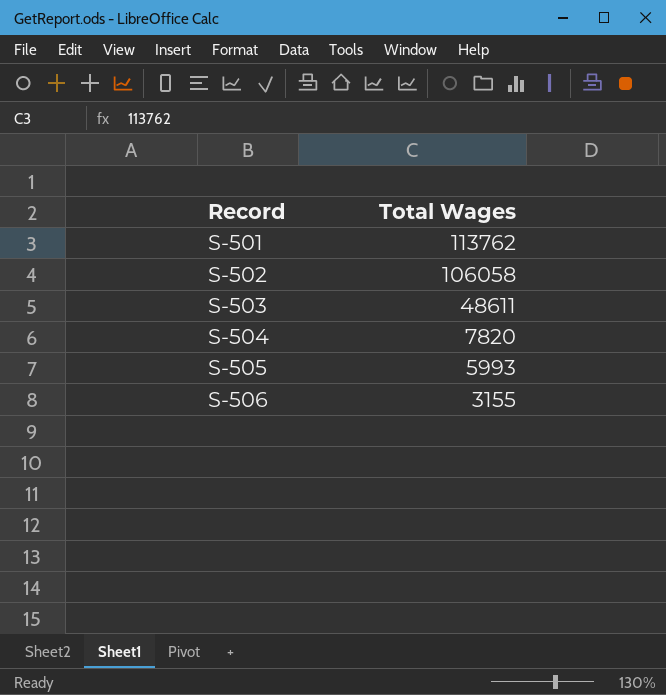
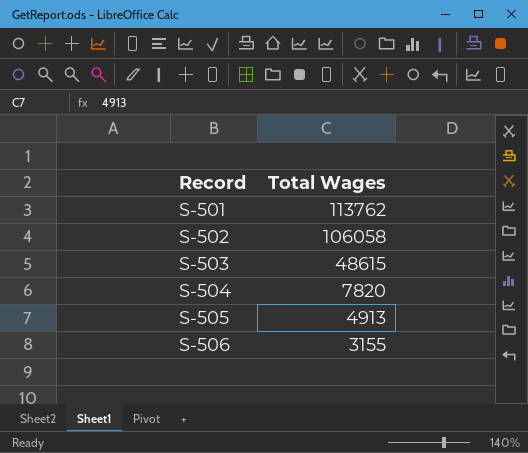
S-503 | Total Wages: 48611 -> 48615
S-505 | Total Wages: 5993 -> 4913

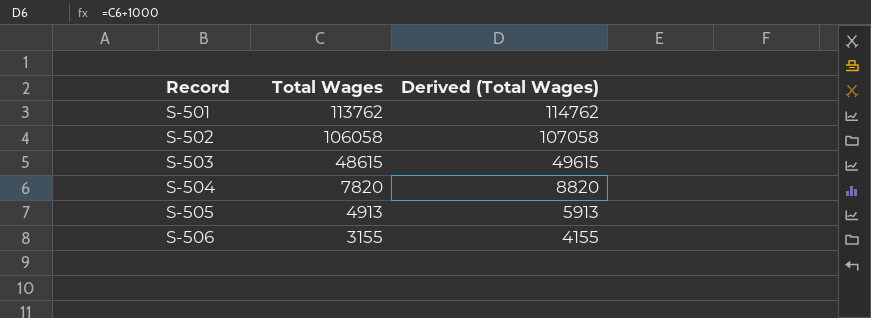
column Derived (Total Wages) | formula: none -> [Total Wages] + 1000

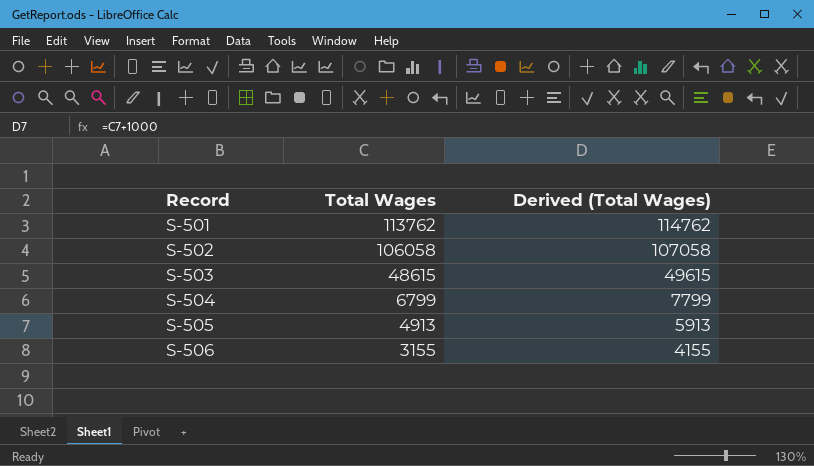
S-504 | Total Wages: 7820 -> 6799
S-504 | Derived (Total Wages): 8820 -> 7799

